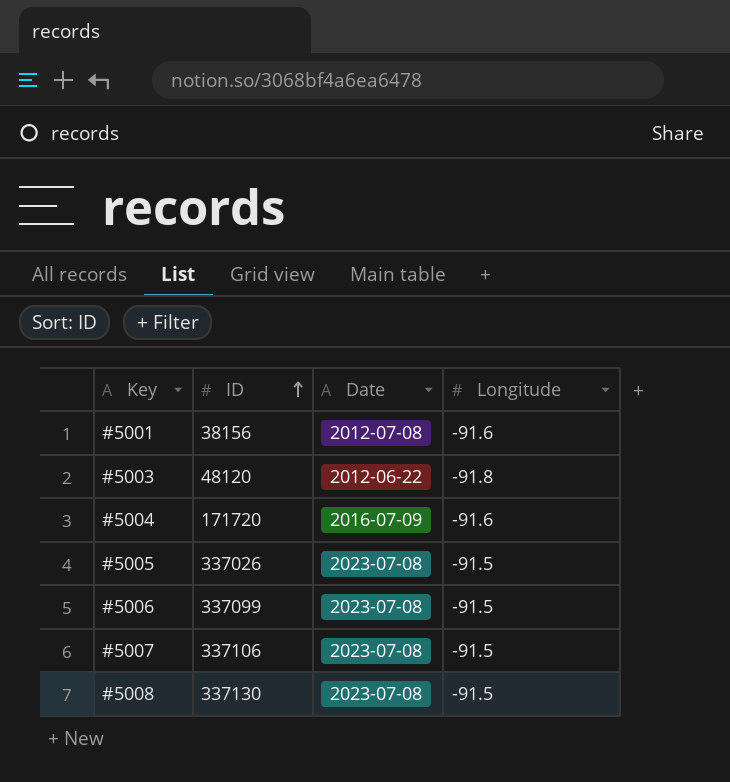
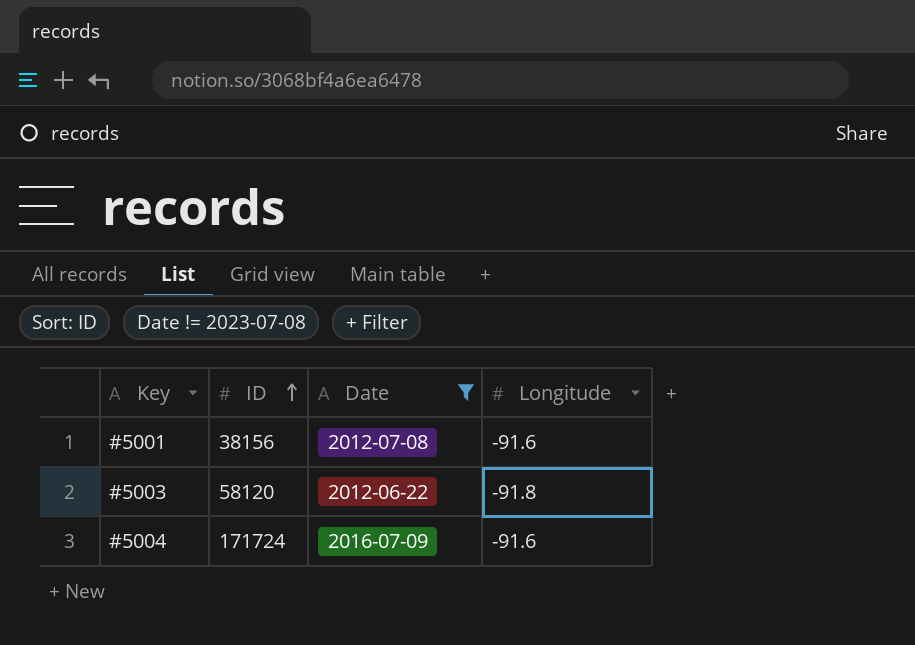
filter: none -> Date != 2023-07-08
#5003 | ID: 48120 -> 58120
#5004 | ID: 171720 -> 171724

